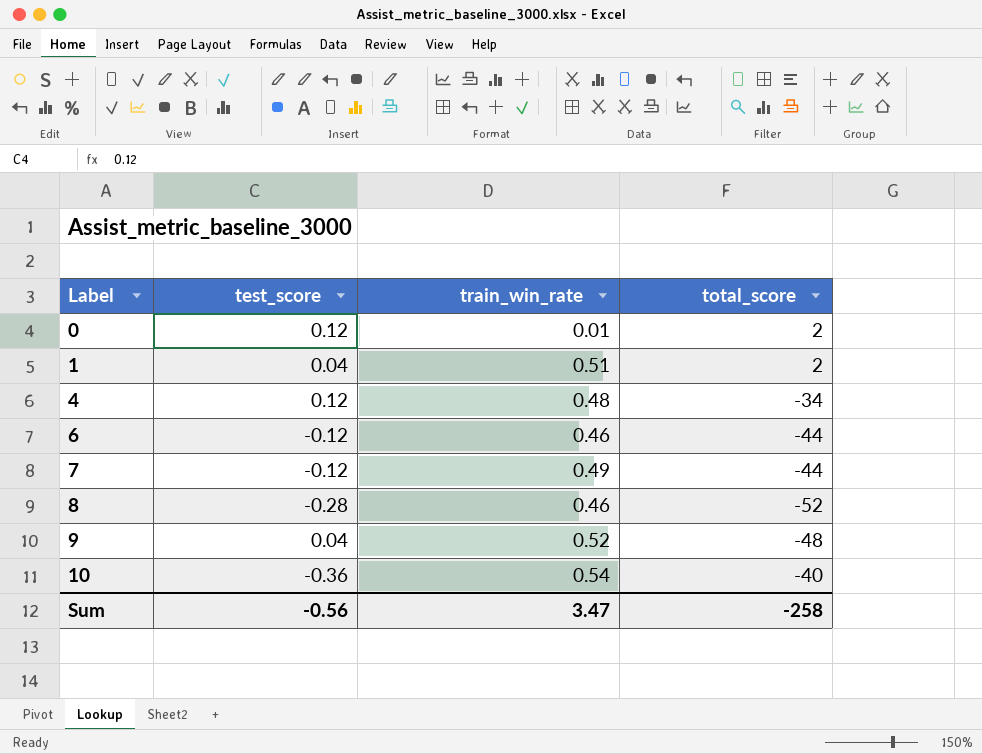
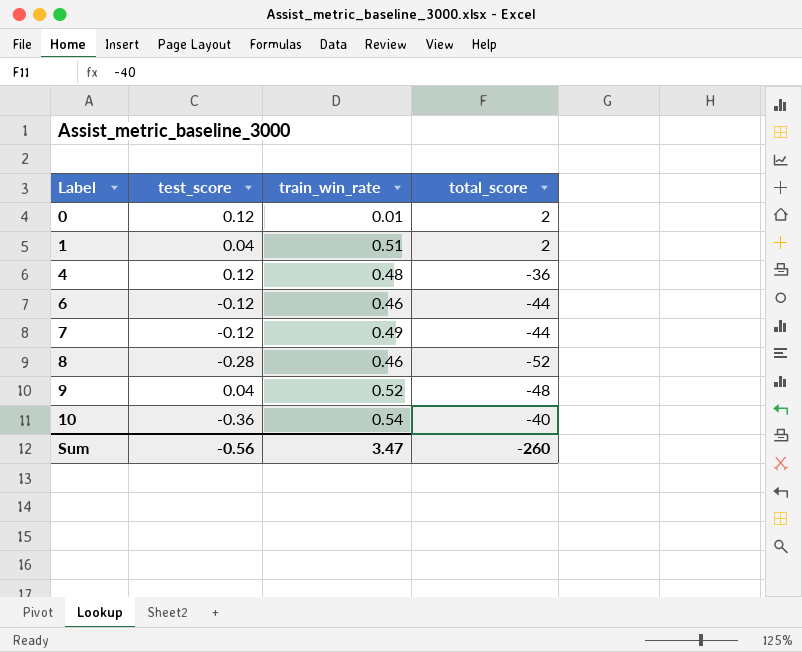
4 | total_score: -34 -> -36
Sum | total_score: -258 -> -260

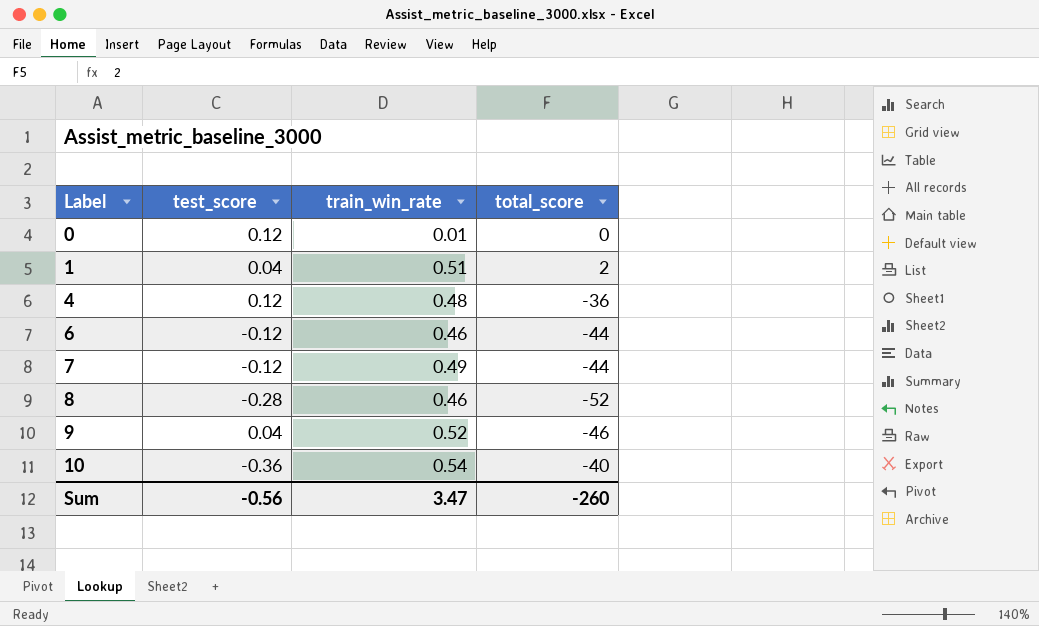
0 | total_score: 2 -> 0
9 | total_score: -48 -> -46

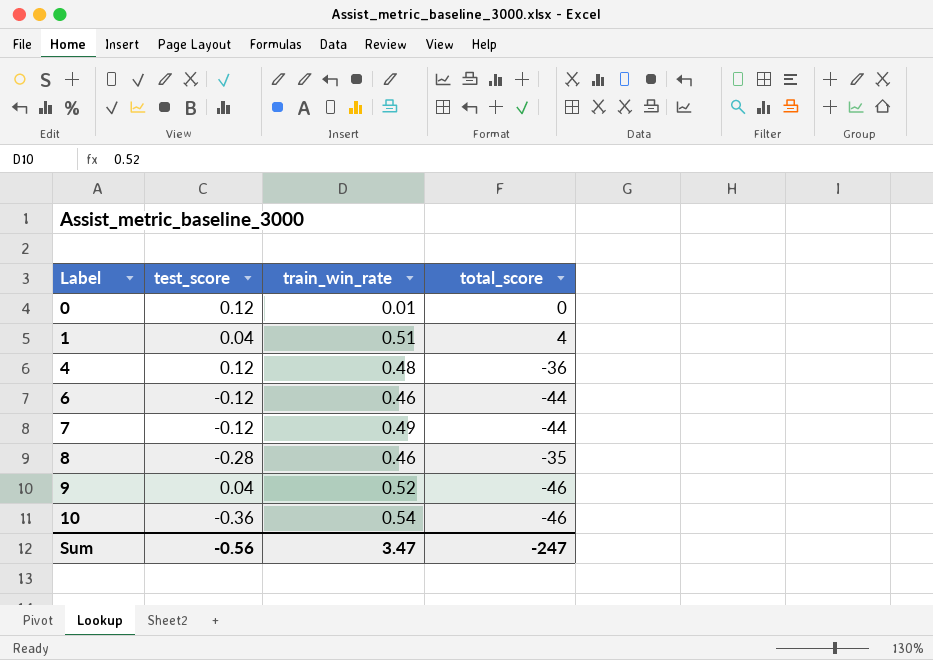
1 | total_score: 2 -> 4
8 | total_score: -52 -> -35
10 | total_score: -40 -> -46
Sum | total_score: -260 -> -247

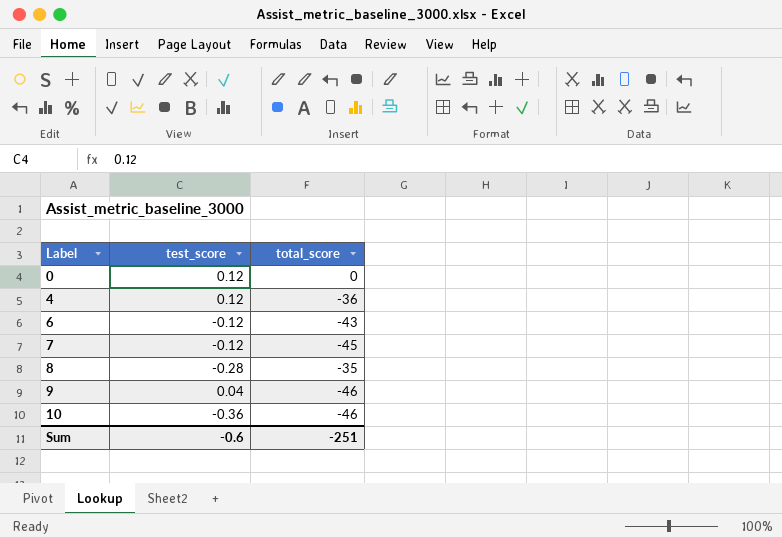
column train_win_rate | position: 3 -> none
row 1: 0.04 | 0.51 | 4 -> none
6 | total_score: -44 -> -43
7 | total_score: -44 -> -45
Sum | test_score: -0.56 -> -0.6
Sum | total_score: -247 -> -251

